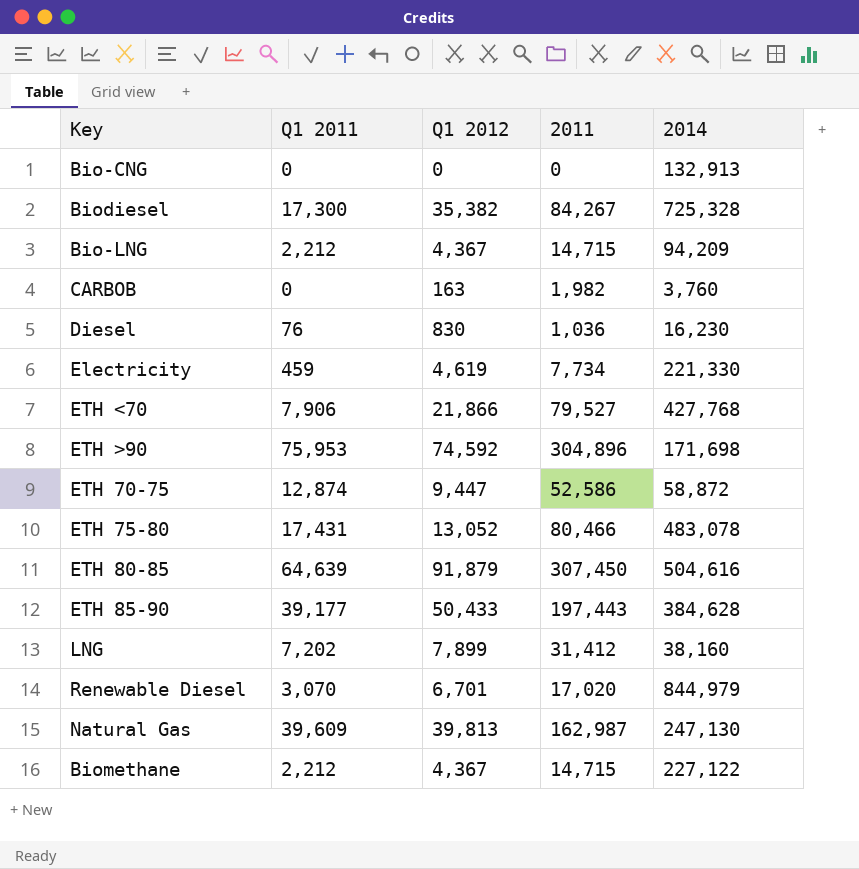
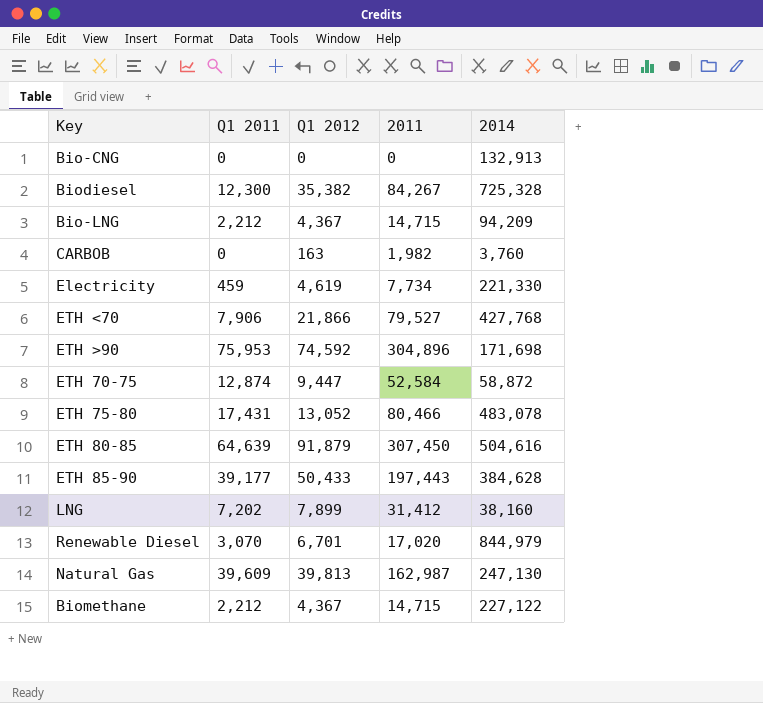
row Diesel: 76 | 830 | 1,036 | 16,230 -> none
Biodiesel | Q1 2011: 17,300 -> 12,300
ETH 70-75 | 2011: 52,586 -> 52,584

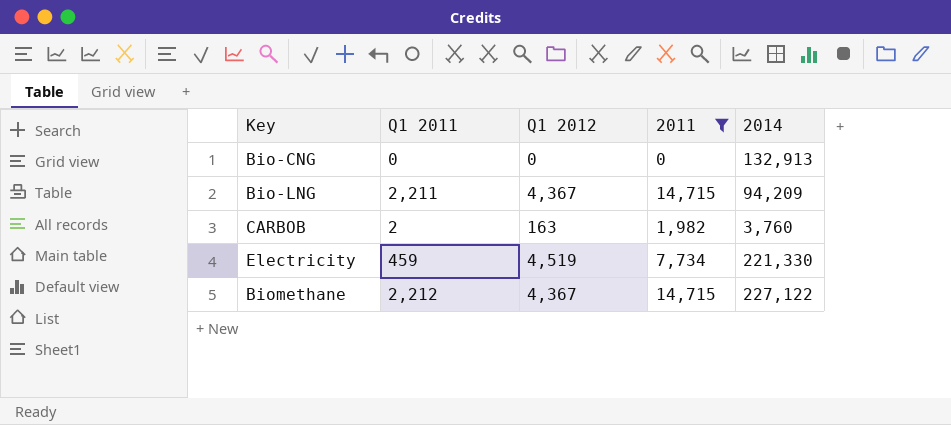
filter: none -> 2011 <= 14,715
Bio-LNG | Q1 2011: 2,212 -> 2,211
CARBOB | Q1 2011: 0 -> 2
Electricity | Q1 2012: 4,619 -> 4,519

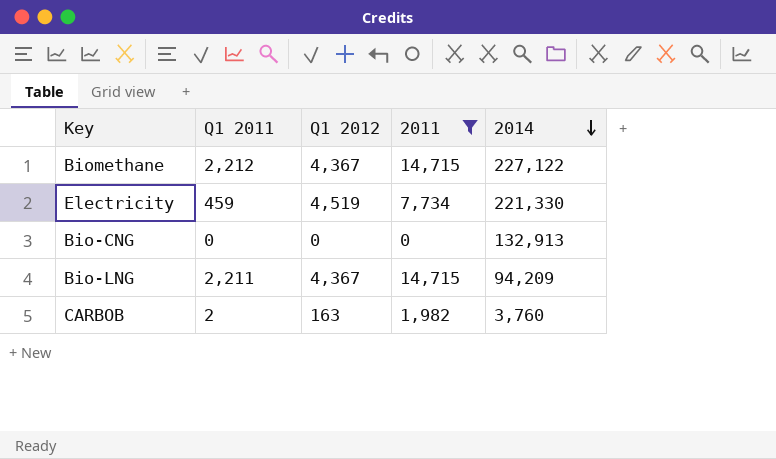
row order: none -> 2014 descending

